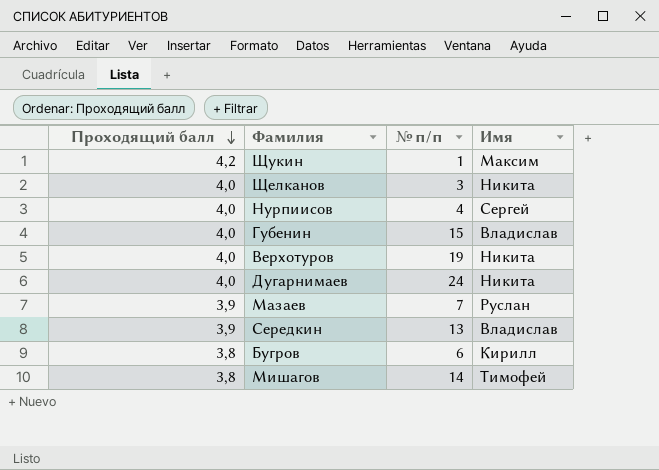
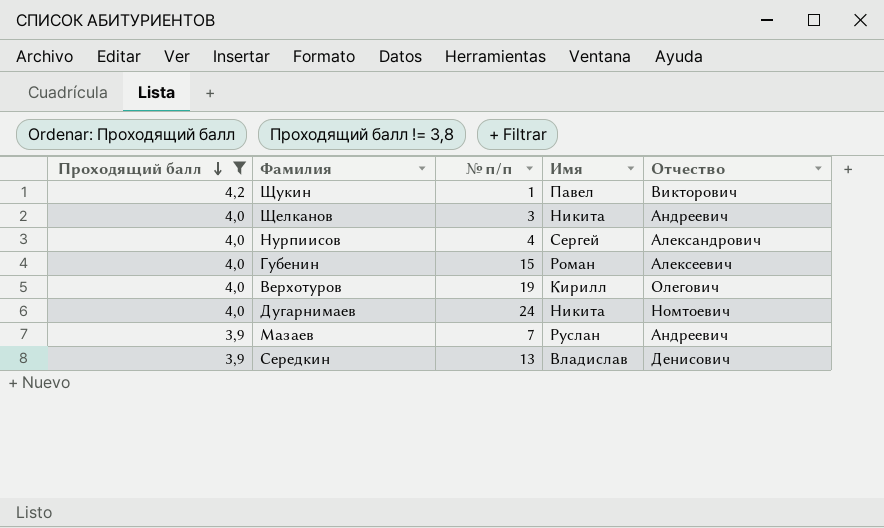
filter: none -> Проходящий балл != 3,8
column Отчество | position: none -> 5
Щукин | Имя: Максим -> Павел
Губенин | Имя: Владислав -> Роман
Верхотуров | Имя: Никита -> Кирилл

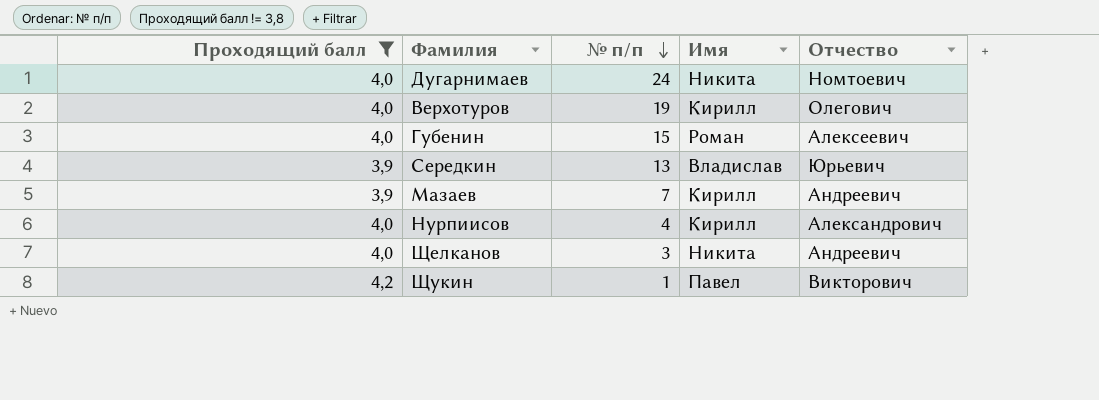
row order: Проходящий балл descending -> № п/п descending
Середкин | Отчество: Денисович -> Юрьевич
Мазаев | Имя: Руслан -> Кирилл
Нурпиисов | Имя: Сергей -> Кирилл

